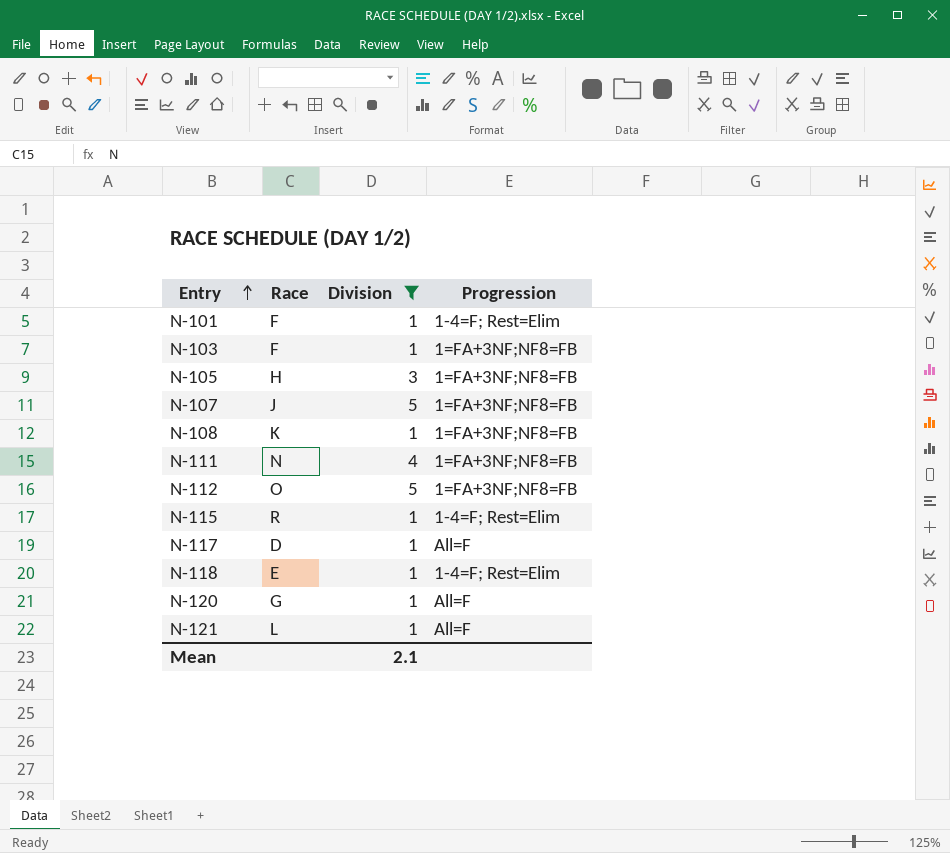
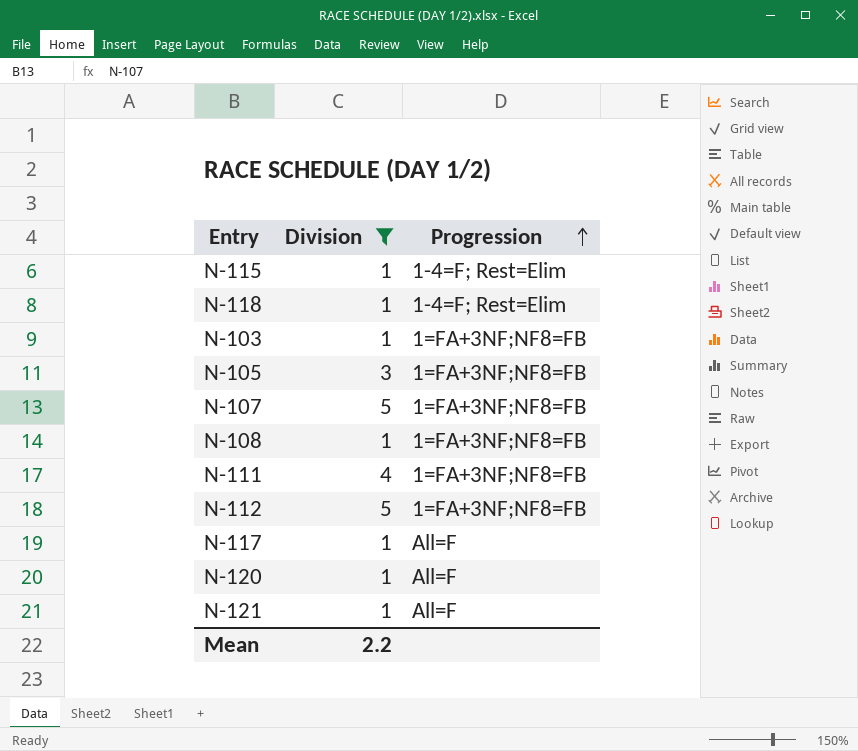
row order: Entry ascending -> Progression ascending
column Race | position: 2 -> none
row N-101: F | 1 | 1-4=F; Rest=Elim -> none
Mean | Division: 2.1 -> 2.2

